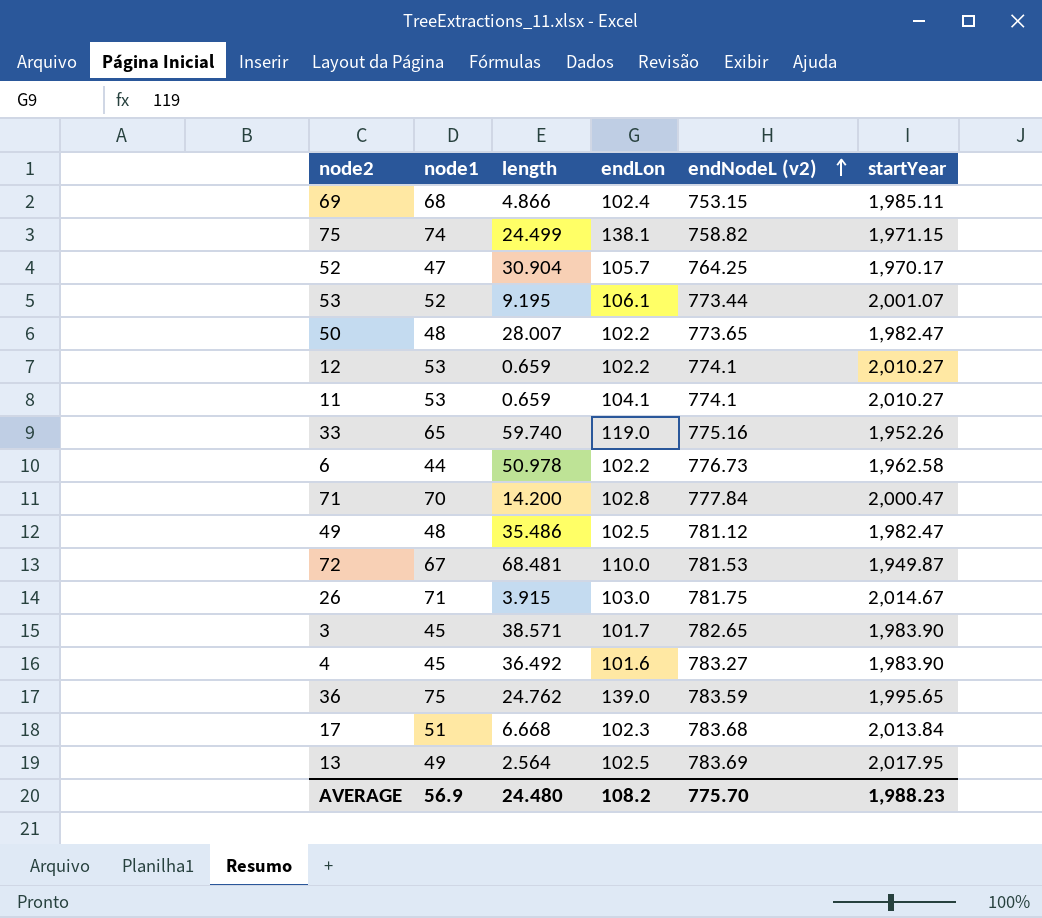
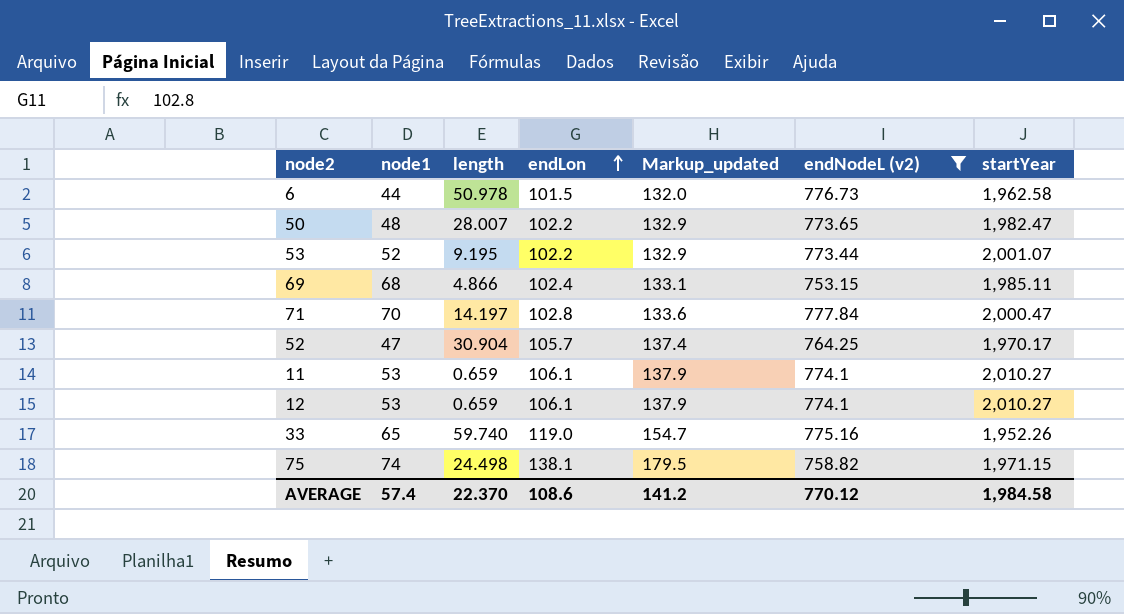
filter: none -> endNodeL (v2) <= 777.84
row order: endNodeL (v2) ascending -> endLon ascending
column Markup_updated | formula: none -> [endLon] * 1.3
6 | endLon: 102.2 -> 101.5
53 | endLon: 106.1 -> 102.2
71 | length: 14.200 -> 14.197
11 | endLon: 104.1 -> 106.1
12 | endLon: 102.2 -> 106.1
75 | length: 24.499 -> 24.498
AVERAGE | node1: 56.9 -> 57.4
AVERAGE | length: 24.480 -> 22.370
AVERAGE | endLon: 108.2 -> 108.6
AVERAGE | endNodeL (v2): 775.70 -> 770.12
AVERAGE | startYear: 1,988.23 -> 1,984.58

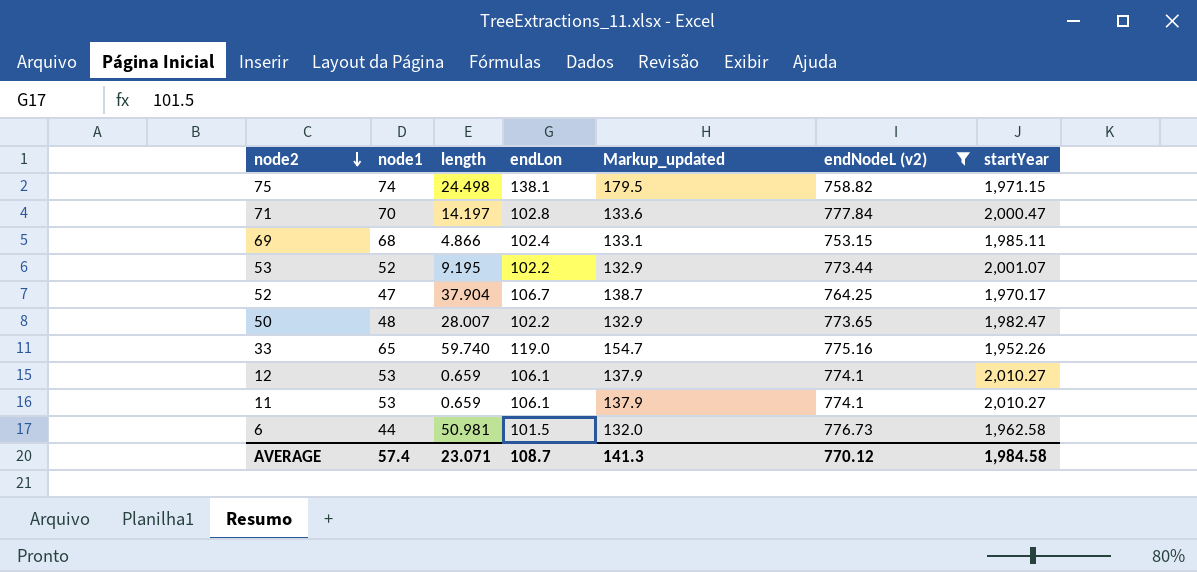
row order: endLon ascending -> node2 descending
52 | length: 30.904 -> 37.904
52 | endLon: 105.7 -> 106.7
52 | Markup_updated: 137.4 -> 138.7
6 | length: 50.978 -> 50.981
AVERAGE | length: 22.370 -> 23.071
AVERAGE | endLon: 108.6 -> 108.7
AVERAGE | Markup_updated: 141.2 -> 141.3

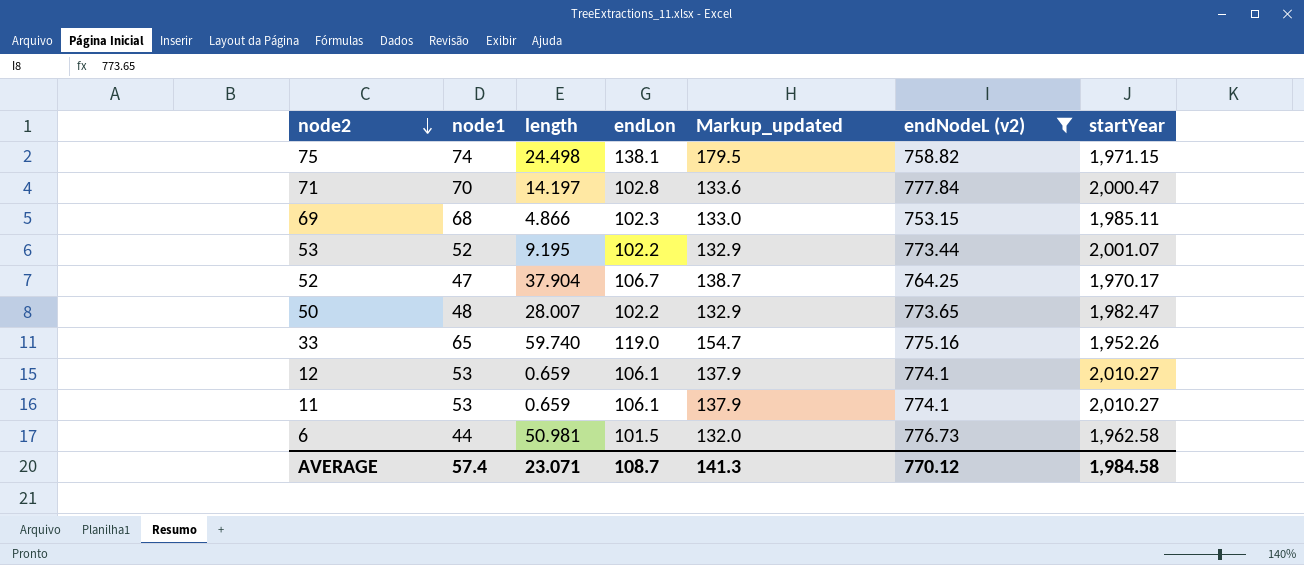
69 | endLon: 102.4 -> 102.3
69 | Markup_updated: 133.1 -> 133.0

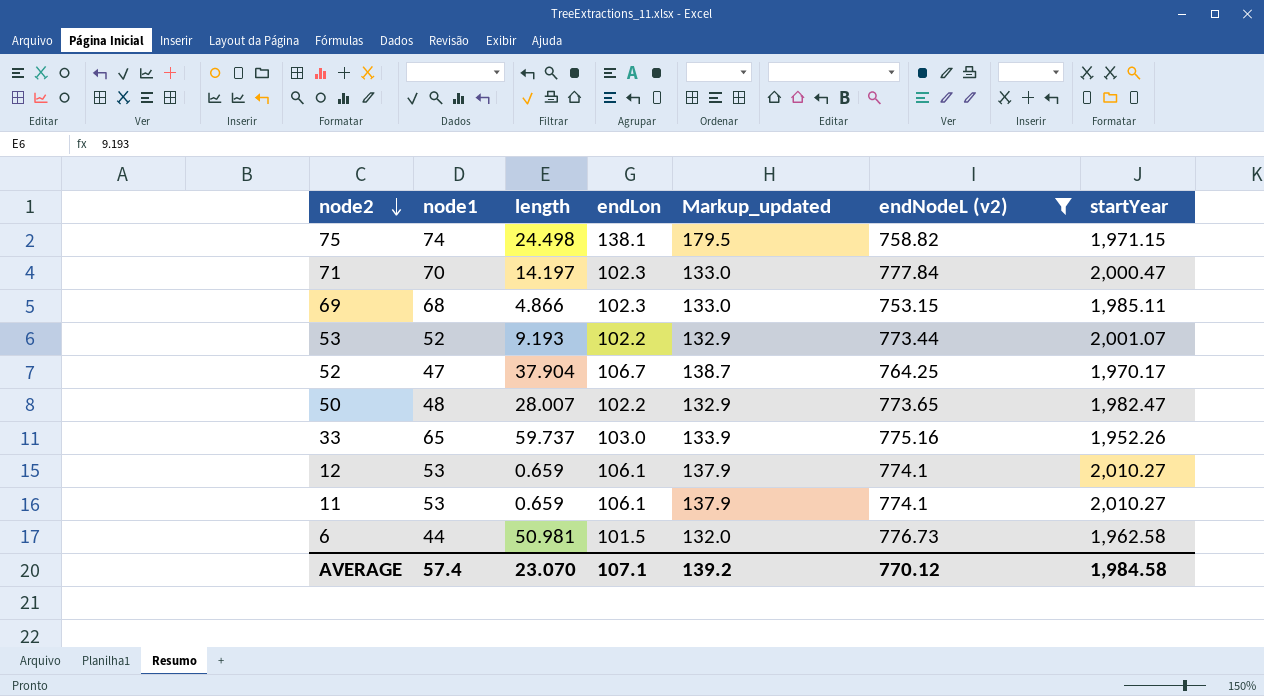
71 | endLon: 102.8 -> 102.3
71 | Markup_updated: 133.6 -> 133.0
53 | length: 9.195 -> 9.193
33 | length: 59.740 -> 59.737
33 | endLon: 119.0 -> 103.0
33 | Markup_updated: 154.7 -> 133.9
AVERAGE | length: 23.071 -> 23.070
AVERAGE | endLon: 108.7 -> 107.1
AVERAGE | Markup_updated: 141.3 -> 139.2

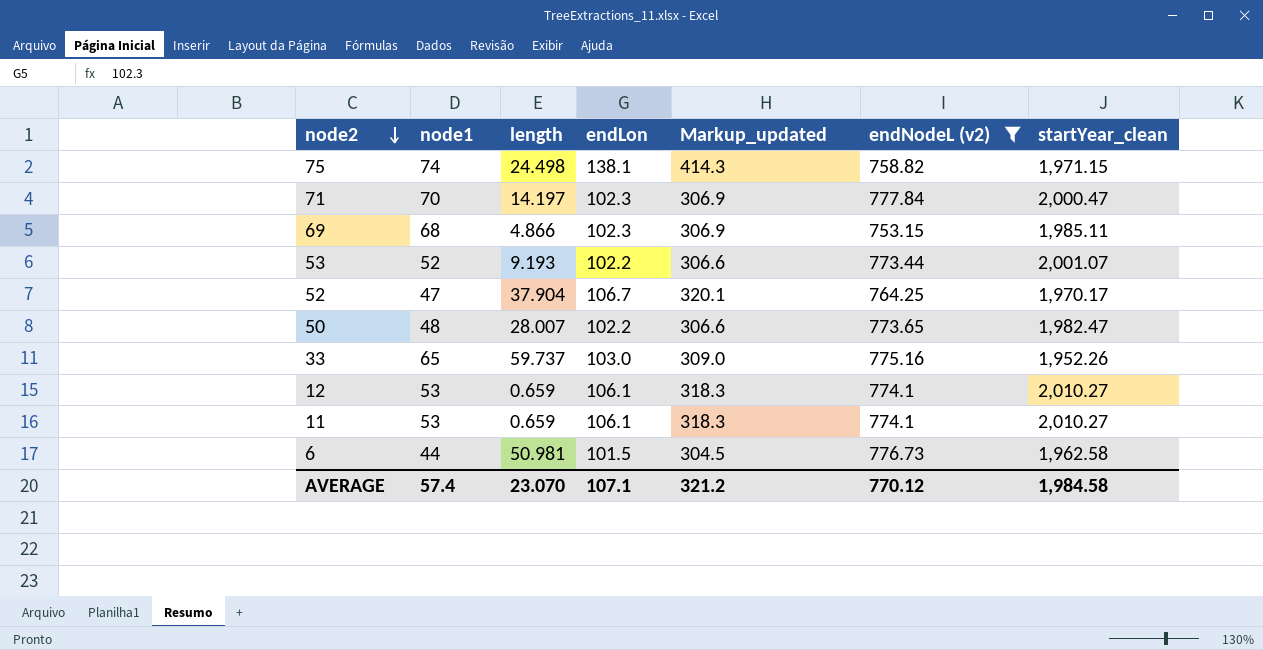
column Markup_updated | formula: [endLon] * 1.3 -> [endLon] * 3
column name: startYear -> startYear_clean
AVERAGE | Markup_updated: 139.2 -> 321.2

